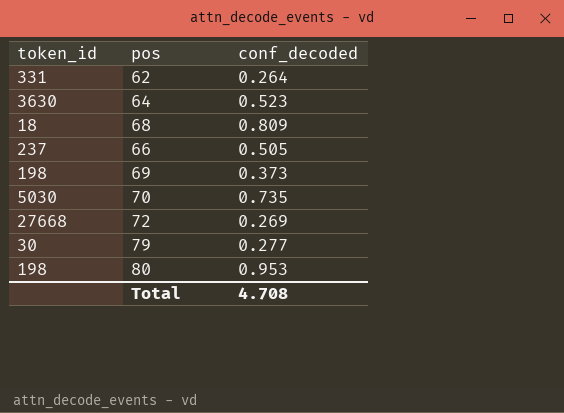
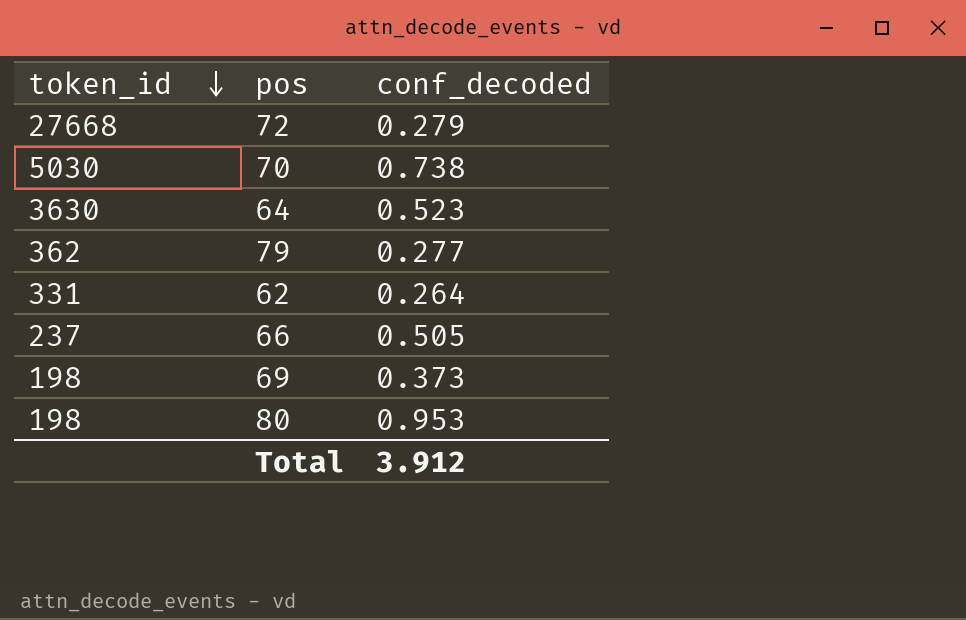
row order: none -> token_id descending
row 68: 18 | 0.809 -> none
72 | conf_decoded: 0.269 -> 0.279
70 | conf_decoded: 0.735 -> 0.738
79 | token_id: 30 -> 362
Total | conf_decoded: 4.708 -> 3.912

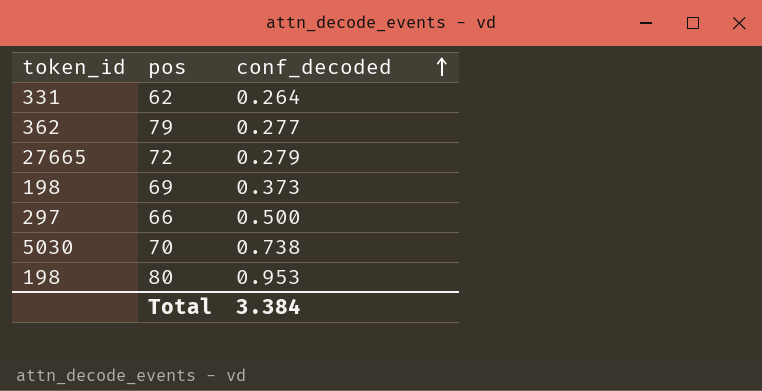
row order: token_id descending -> conf_decoded ascending
row 64: 3630 | 0.523 -> none
72 | token_id: 27668 -> 27665
66 | token_id: 237 -> 297
66 | conf_decoded: 0.505 -> 0.500
Total | conf_decoded: 3.912 -> 3.384

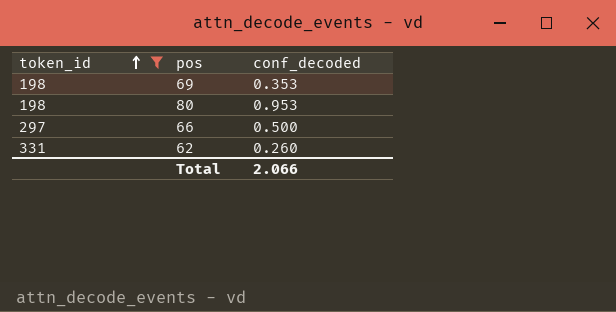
filter: none -> token_id <= 331
row order: conf_decoded ascending -> token_id ascending
69 | conf_decoded: 0.373 -> 0.353
62 | conf_decoded: 0.264 -> 0.260
Total | conf_decoded: 3.384 -> 2.066

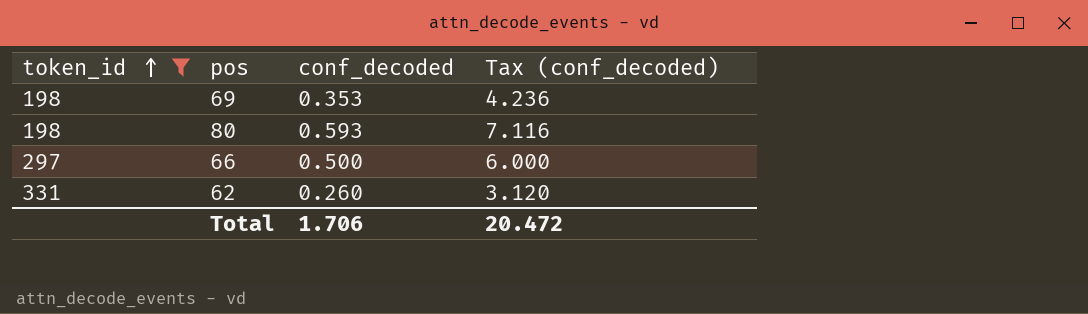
column Tax (conf_decoded) | formula: none -> [conf_decoded] * 12
80 | conf_decoded: 0.953 -> 0.593
Total | conf_decoded: 2.066 -> 1.706

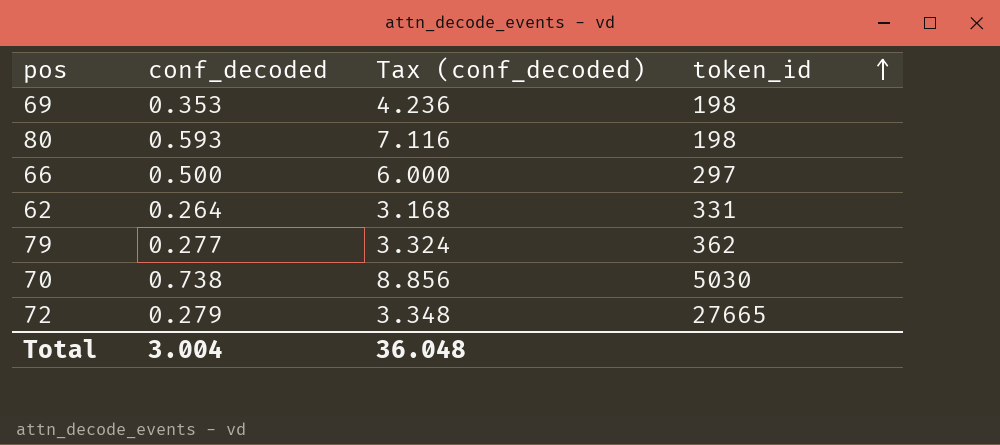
filter: token_id <= 331 -> none
column token_id | position: 1 -> 4
62 | conf_decoded: 0.260 -> 0.264
62 | Tax (conf_decoded): 3.120 -> 3.168
Total | conf_decoded: 1.706 -> 3.004
Total | Tax (conf_decoded): 20.472 -> 36.048

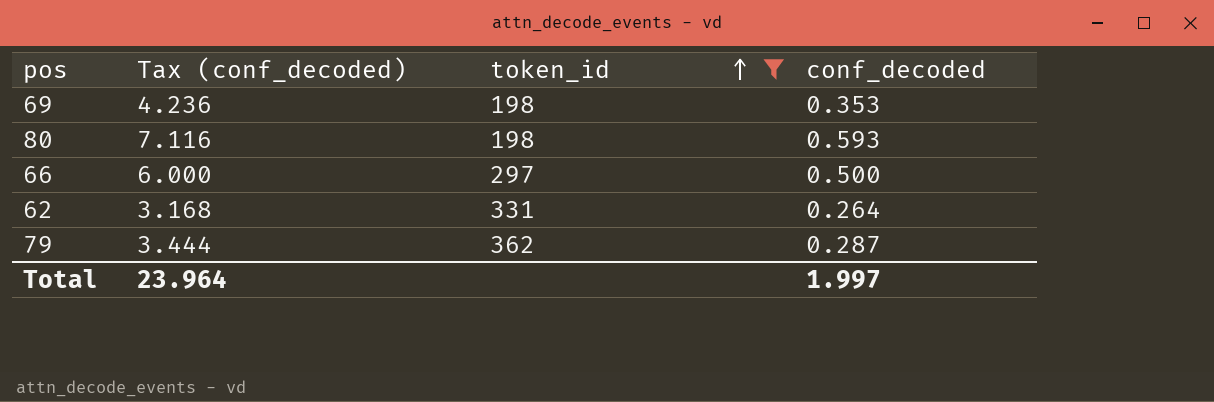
filter: none -> token_id <= 362
column conf_decoded | position: 2 -> 4
79 | Tax (conf_decoded): 3.324 -> 3.444
79 | conf_decoded: 0.277 -> 0.287
Total | Tax (conf_decoded): 36.048 -> 23.964
Total | conf_decoded: 3.004 -> 1.997

